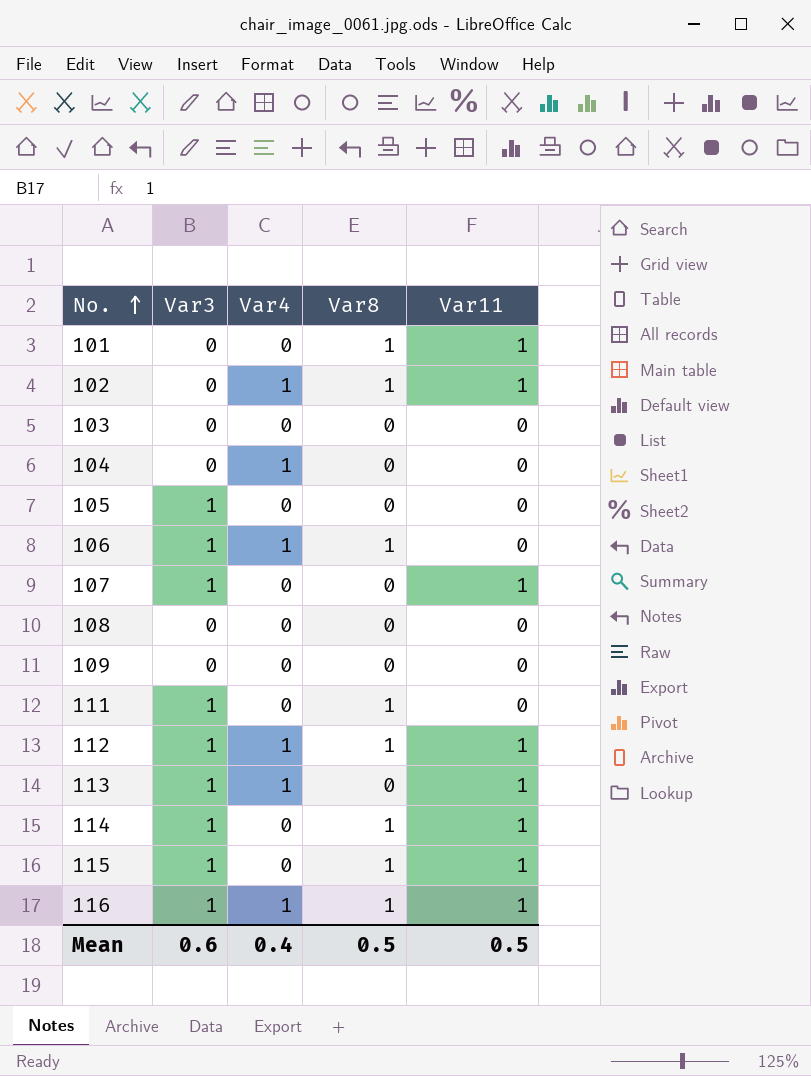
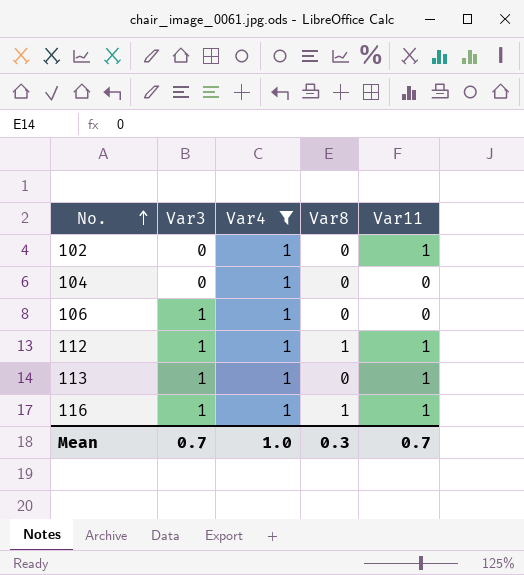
filter: none -> Var4 = 1
102 | Var8: 1 -> 0
106 | Var8: 1 -> 0
Mean | Var3: 0.6 -> 0.7
Mean | Var4: 0.4 -> 1.0
Mean | Var8: 0.5 -> 0.3
Mean | Var11: 0.5 -> 0.7

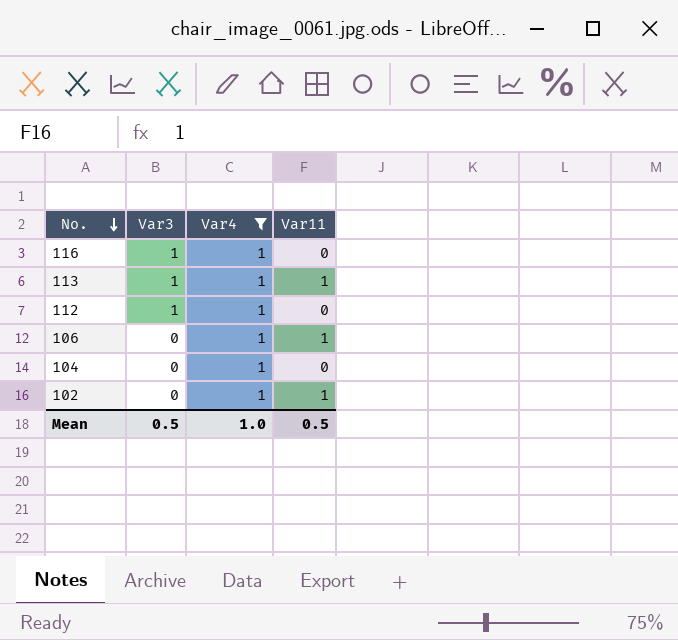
row order: No. ascending -> No. descending
column Var8 | position: 4 -> none
116 | Var11: 1 -> 0
112 | Var11: 1 -> 0
106 | Var3: 1 -> 0
106 | Var11: 0 -> 1
Mean | Var3: 0.7 -> 0.5
Mean | Var11: 0.7 -> 0.5

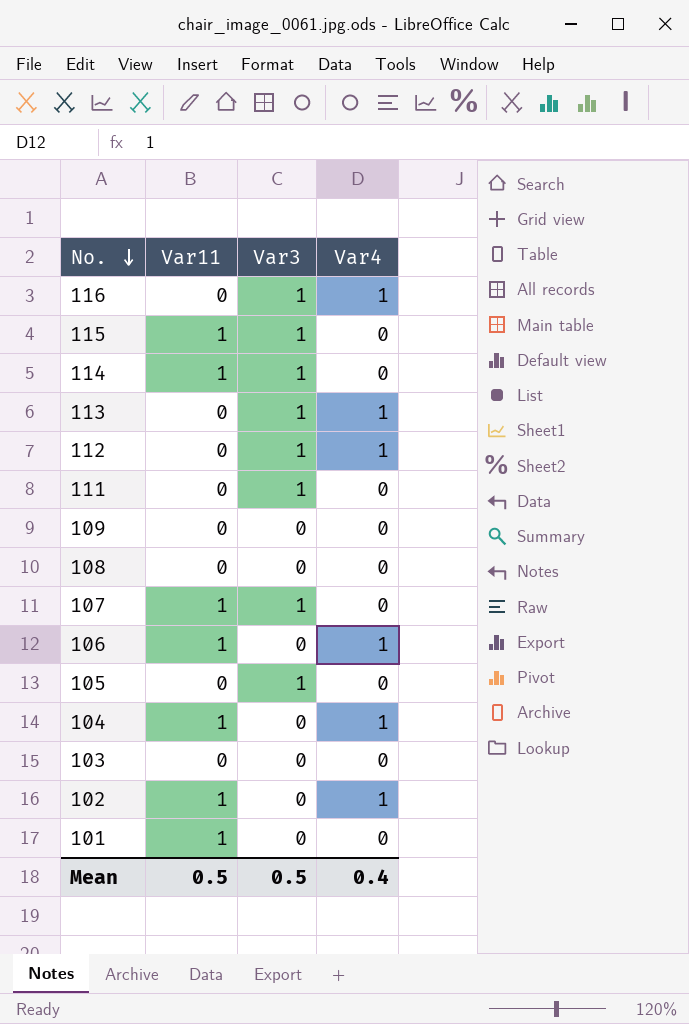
filter: Var4 = 1 -> none
column Var11 | position: 4 -> 2
113 | Var11: 1 -> 0
104 | Var11: 0 -> 1
Mean | Var4: 1.0 -> 0.4

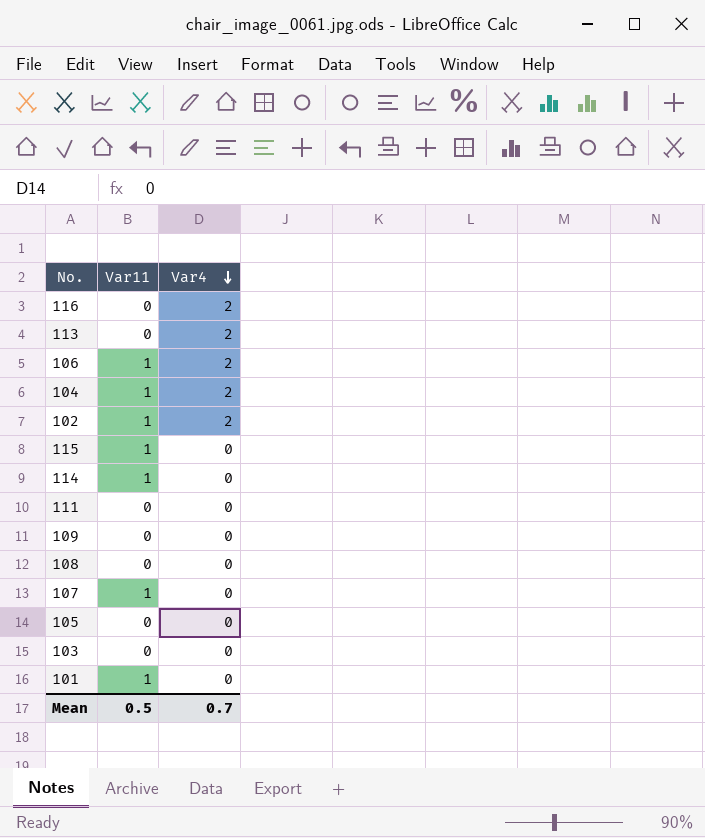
row order: No. descending -> Var4 descending
column Var3 | position: 3 -> none
row 112: 0 | 1 | 1 -> none
116 | Var4: 1 -> 2
113 | Var4: 1 -> 2
106 | Var4: 1 -> 2
104 | Var4: 1 -> 2
102 | Var4: 1 -> 2
Mean | Var4: 0.4 -> 0.7

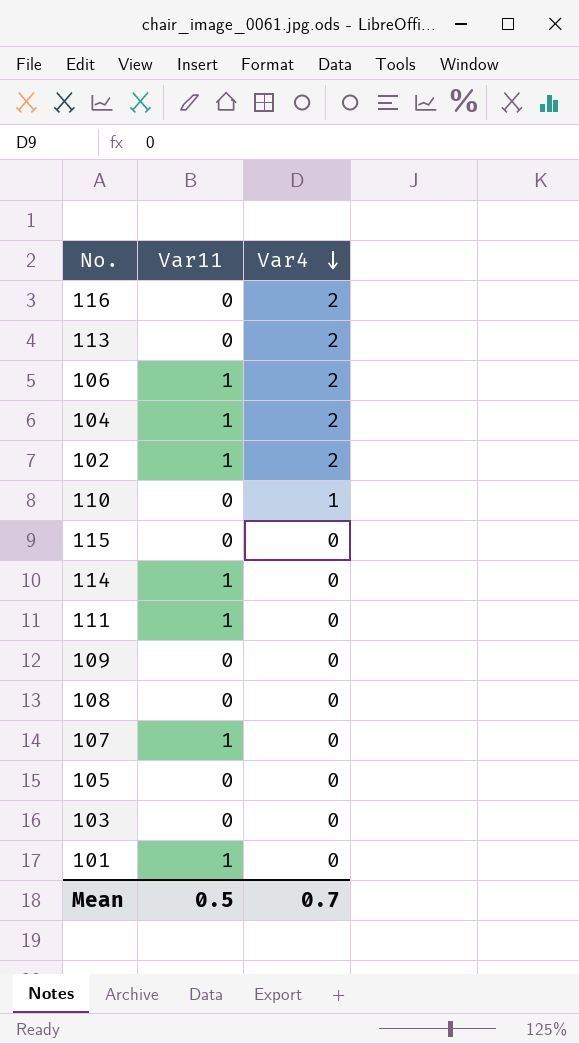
row 110: none -> 0 | 1
115 | Var11: 1 -> 0
111 | Var11: 0 -> 1

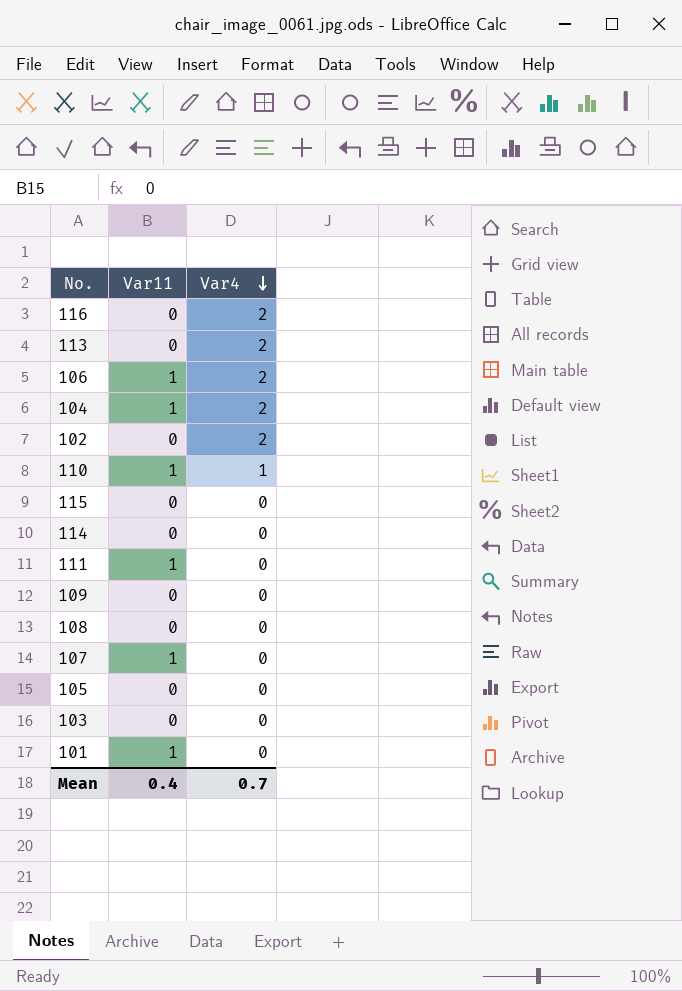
102 | Var11: 1 -> 0
110 | Var11: 0 -> 1
114 | Var11: 1 -> 0
Mean | Var11: 0.5 -> 0.4

